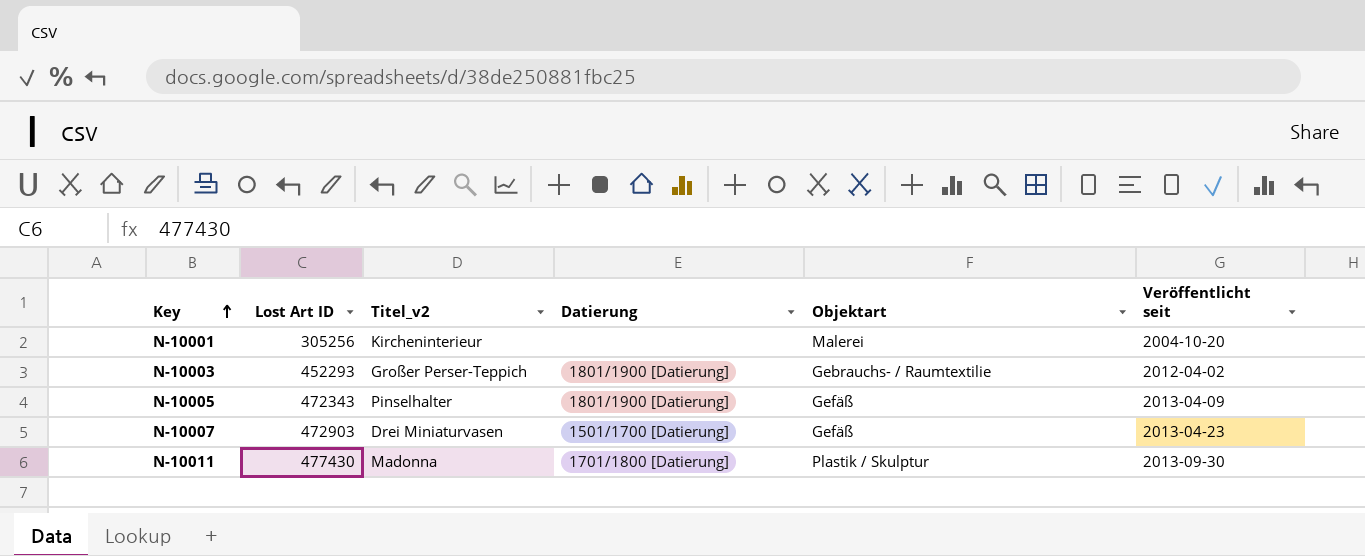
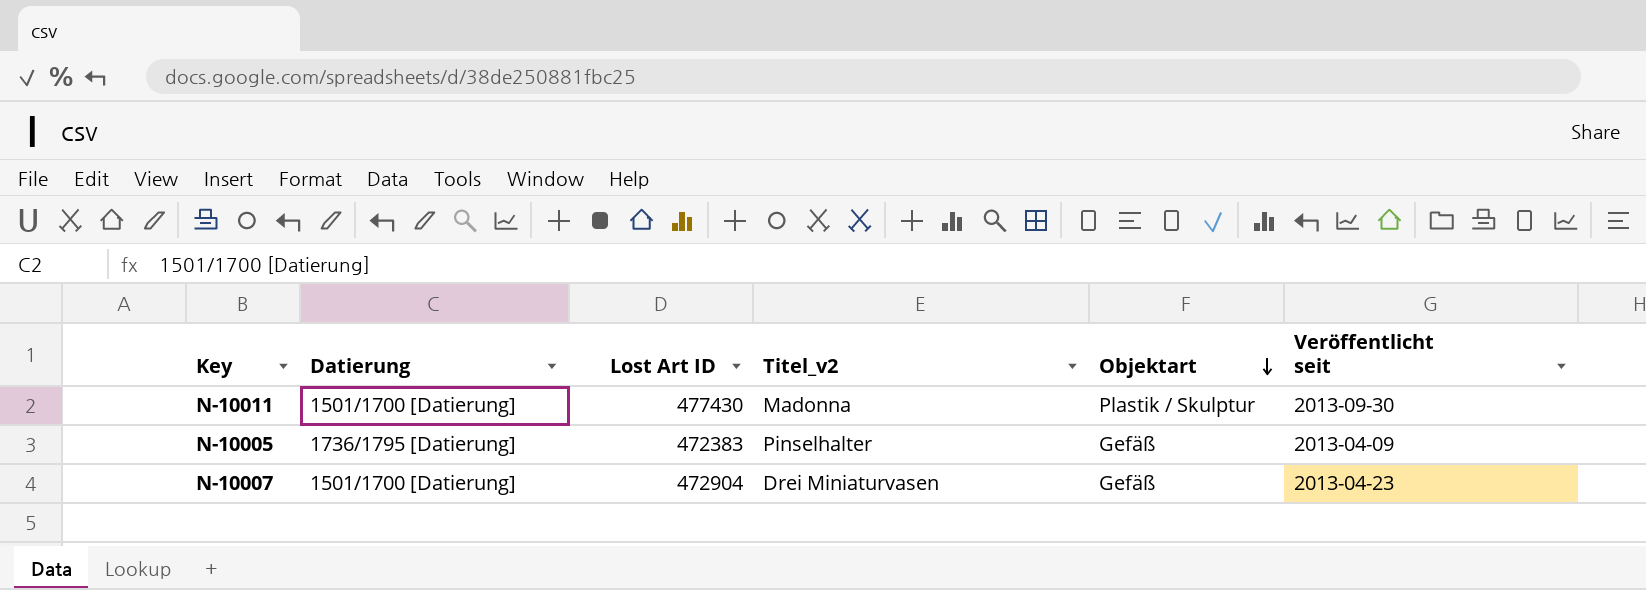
row order: Key ascending -> Objektart descending
column Datierung | position: 4 -> 2
row N-10001: 305256 | Kircheninterieur | none | Malerei | 2004-10-20 -> none
row N-10003: 452293 | Großer Perser-Teppich | 1801/1900 [Datierung] | Gebrauchs- / Raumtextilie | 2012-04-02 -> none
N-10011 | Datierung: 1701/1800 [Datierung] -> 1501/1700 [Datierung]
N-10005 | Datierung: 1801/1900 [Datierung] -> 1736/1795 [Datierung]
N-10005 | Lost Art ID: 472343 -> 472383
N-10007 | Lost Art ID: 472903 -> 472904

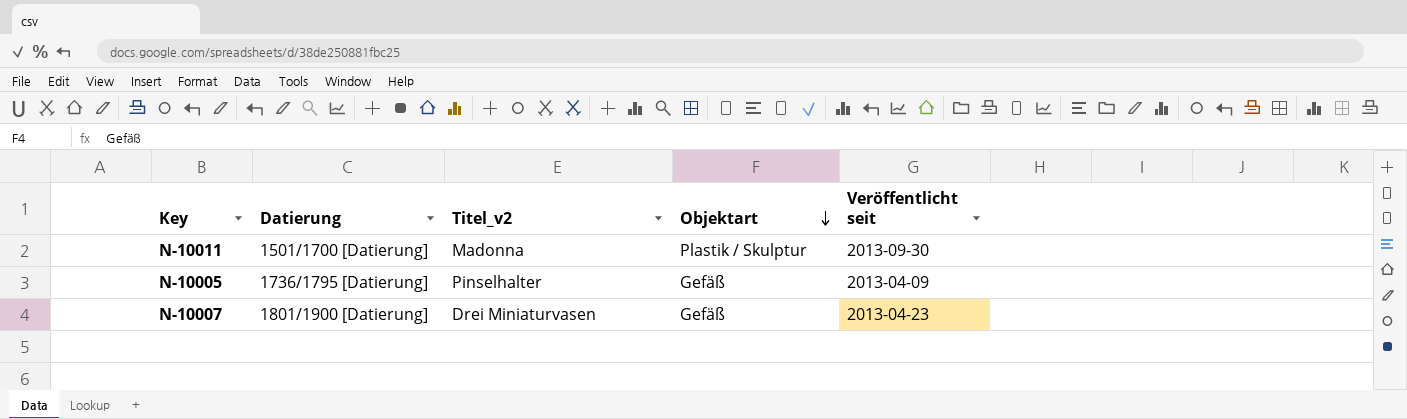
column Lost Art ID | position: 3 -> none
N-10007 | Datierung: 1501/1700 [Datierung] -> 1801/1900 [Datierung]

